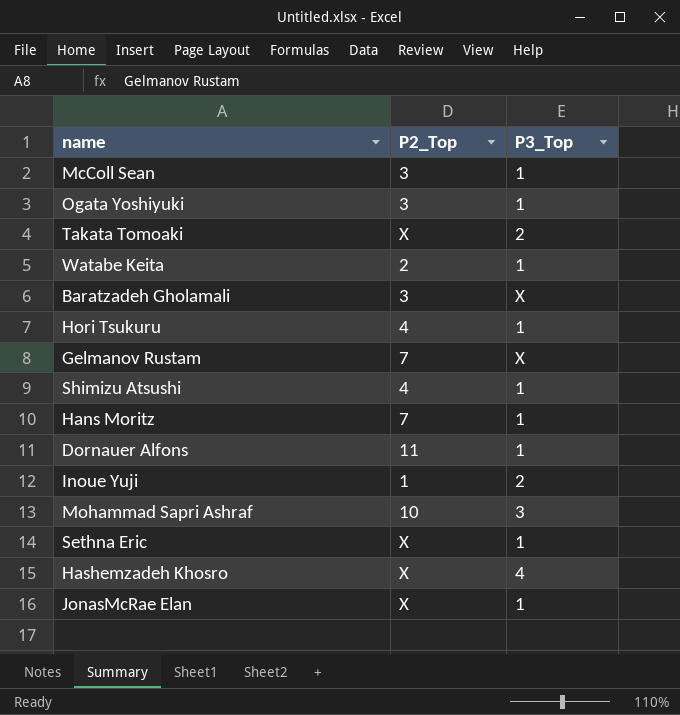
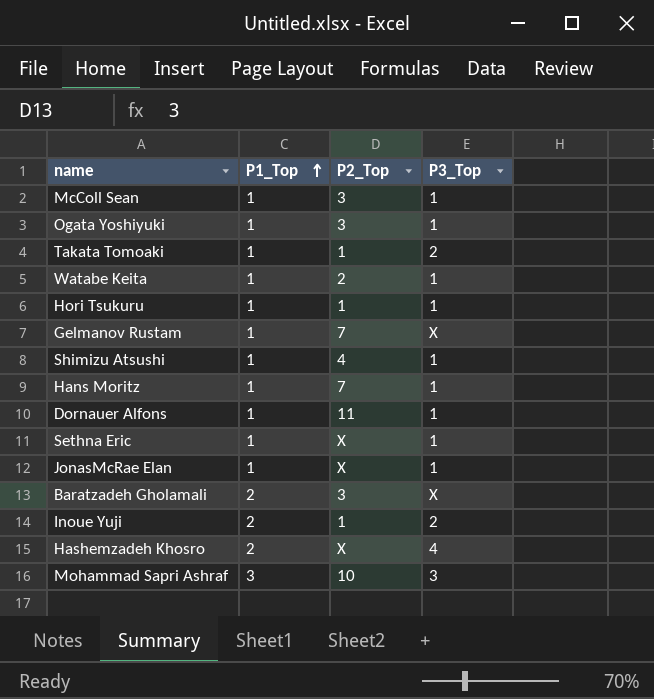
row order: none -> P1_Top ascending
column P1_Top | position: none -> 2
Takata Tomoaki | P2_Top: X -> 1
Hori Tsukuru | P2_Top: 4 -> 1

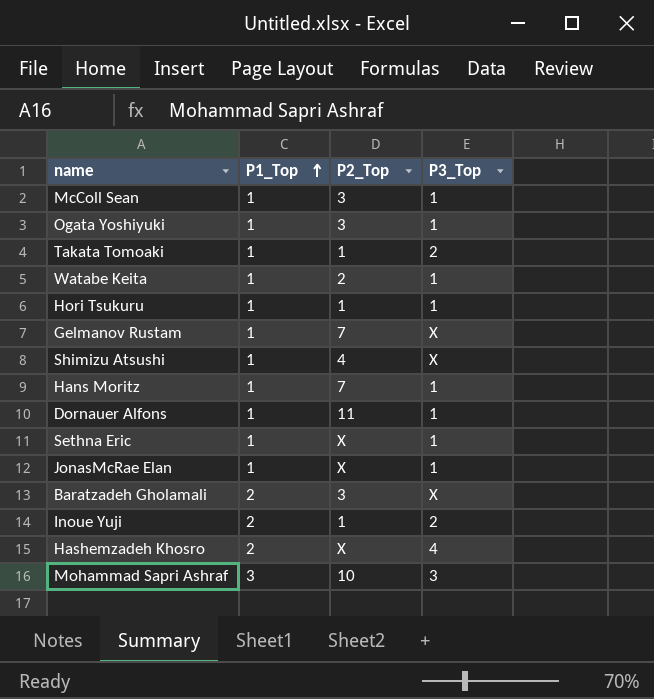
Shimizu Atsushi | P3_Top: 1 -> X

